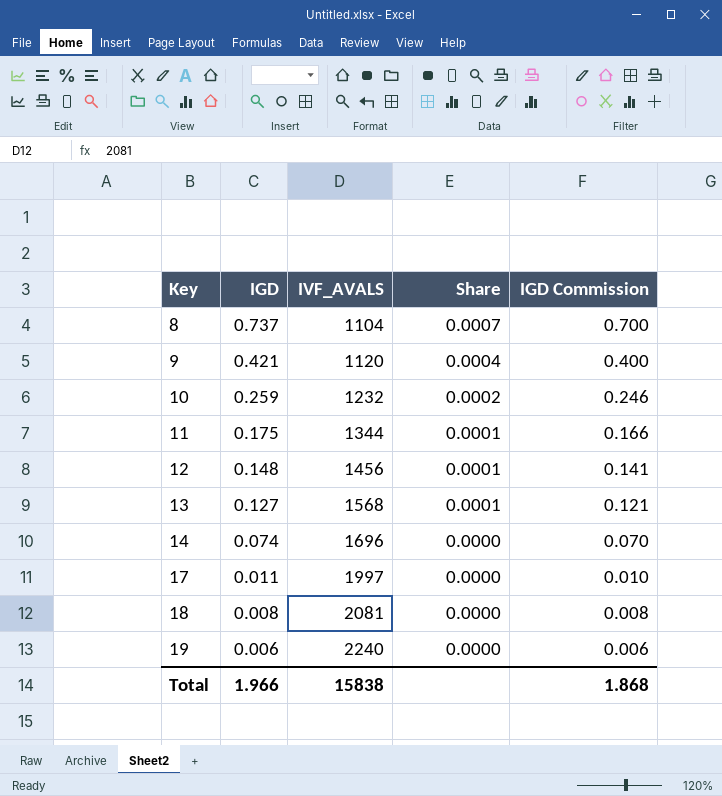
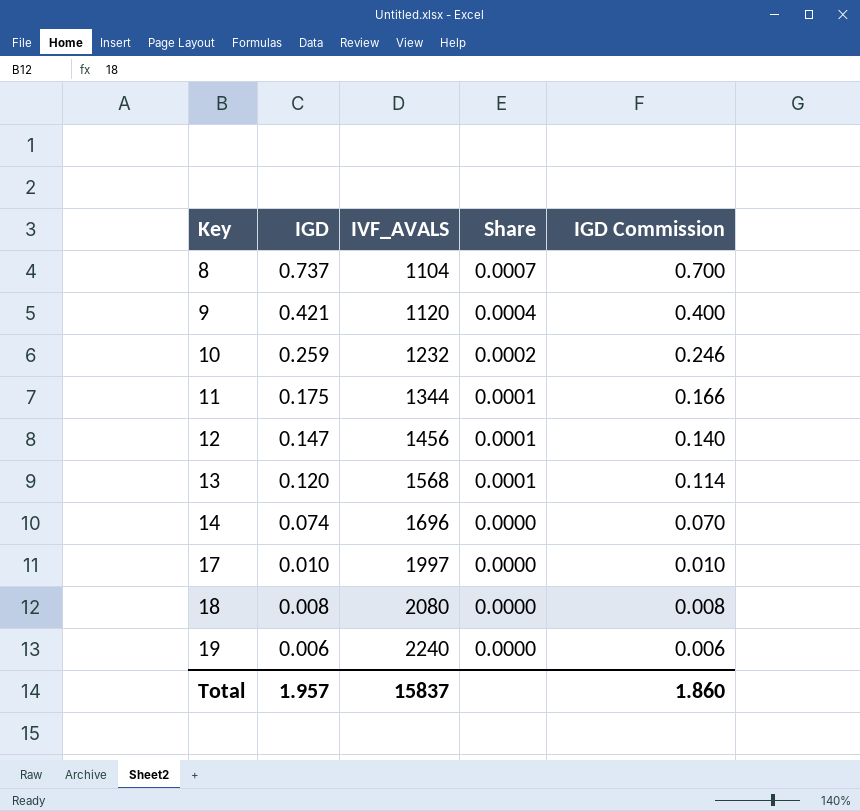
12 | IGD: 0.148 -> 0.147
12 | IGD Commission: 0.141 -> 0.140
13 | IGD: 0.127 -> 0.120
13 | IGD Commission: 0.121 -> 0.114
17 | IGD: 0.011 -> 0.010
18 | IVF_AVALS: 2081 -> 2080
Total | IGD: 1.966 -> 1.957
Total | IVF_AVALS: 15838 -> 15837
Total | IGD Commission: 1.868 -> 1.860

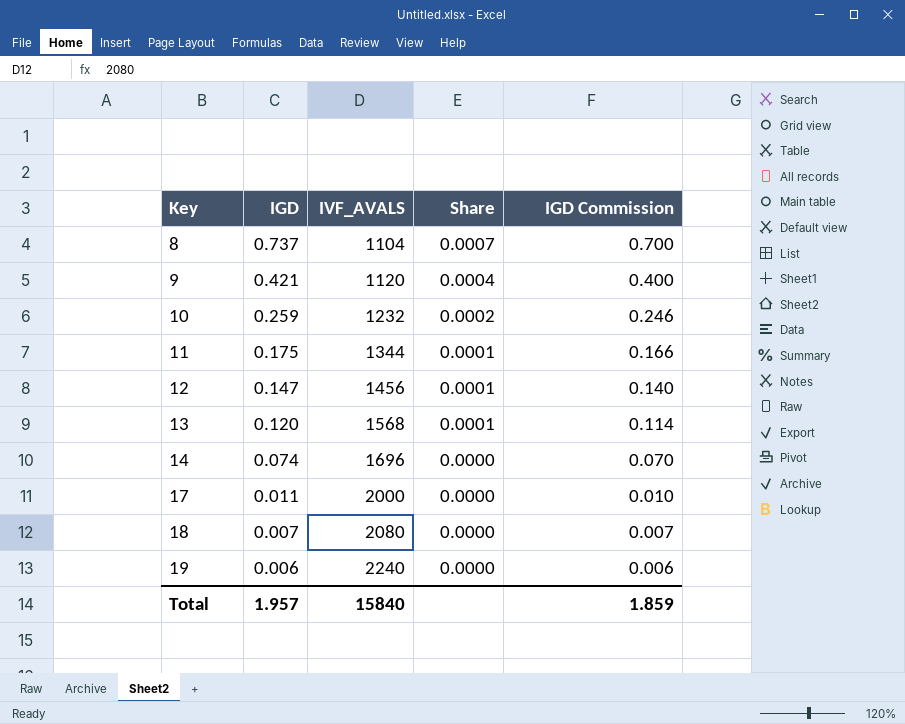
17 | IGD: 0.010 -> 0.011
17 | IVF_AVALS: 1997 -> 2000
18 | IGD: 0.008 -> 0.007
18 | IGD Commission: 0.008 -> 0.007
Total | IVF_AVALS: 15837 -> 15840
Total | IGD Commission: 1.860 -> 1.859

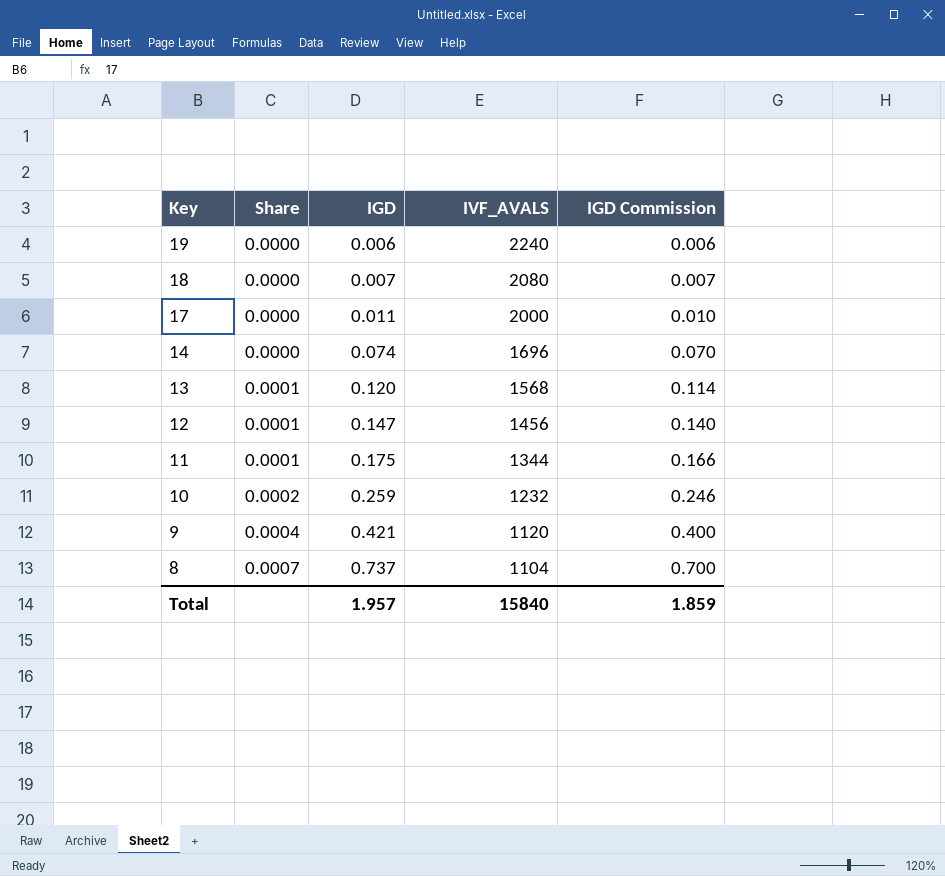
row order: Key ascending -> Key descending
column Share | position: 4 -> 2

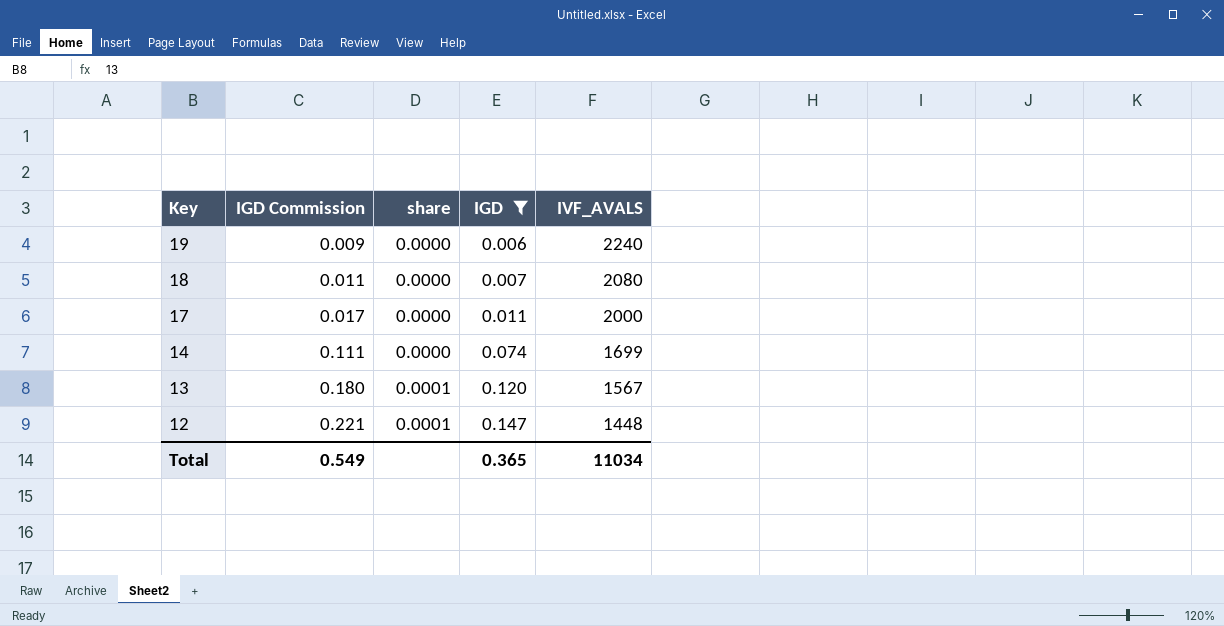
filter: none -> IGD <= 0.147
column IGD Commission | formula: [IGD] * 0.95 -> [IGD] * 1.5
column IGD Commission | position: 5 -> 2
column name: Share -> share
14 | IVF_AVALS: 1696 -> 1699
13 | IVF_AVALS: 1568 -> 1567
12 | IVF_AVALS: 1456 -> 1448
Total | IGD Commission: 1.859 -> 0.549
Total | IGD: 1.957 -> 0.365
Total | IVF_AVALS: 15840 -> 11034

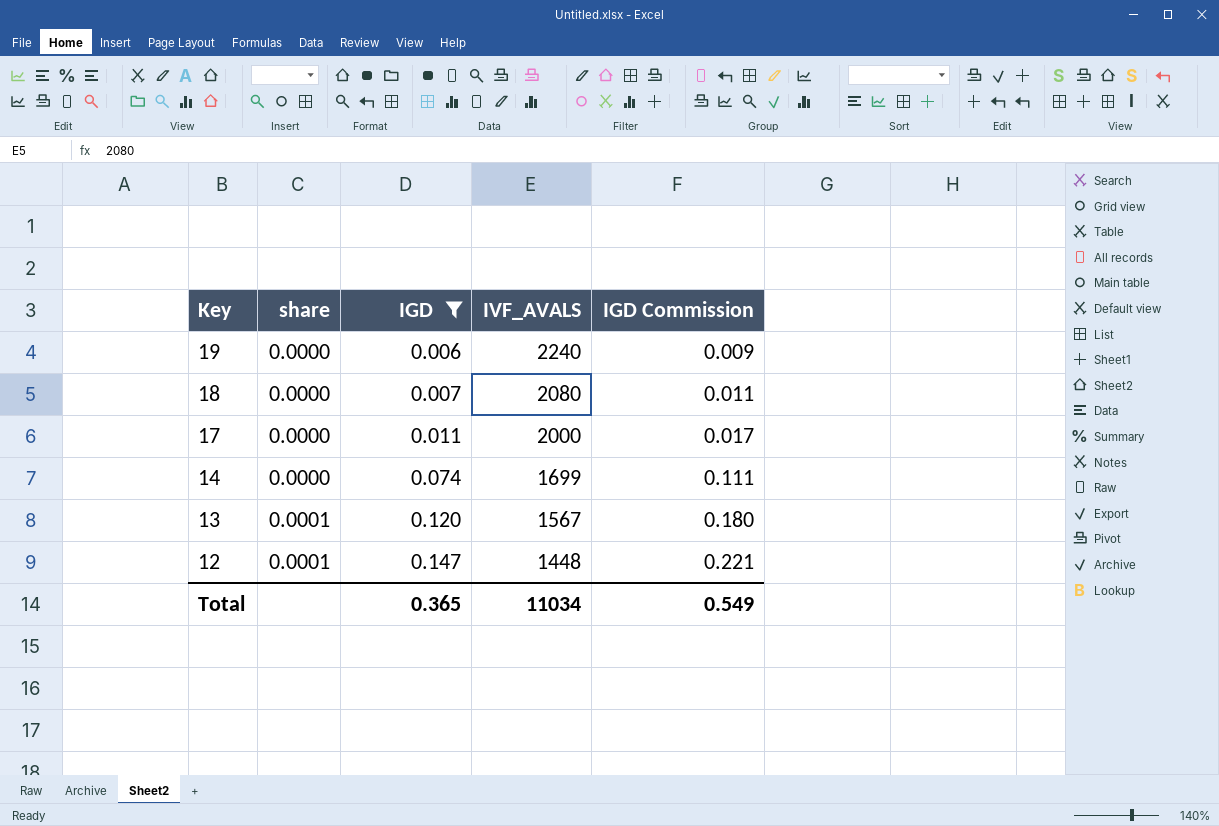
column IGD Commission | position: 2 -> 5

